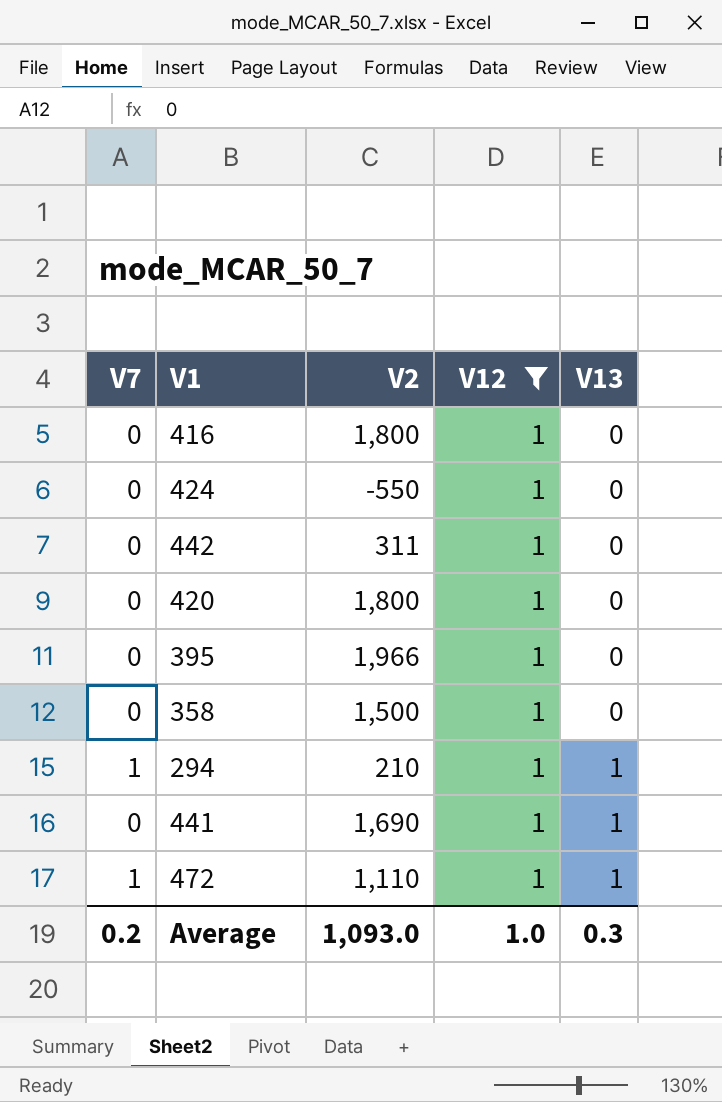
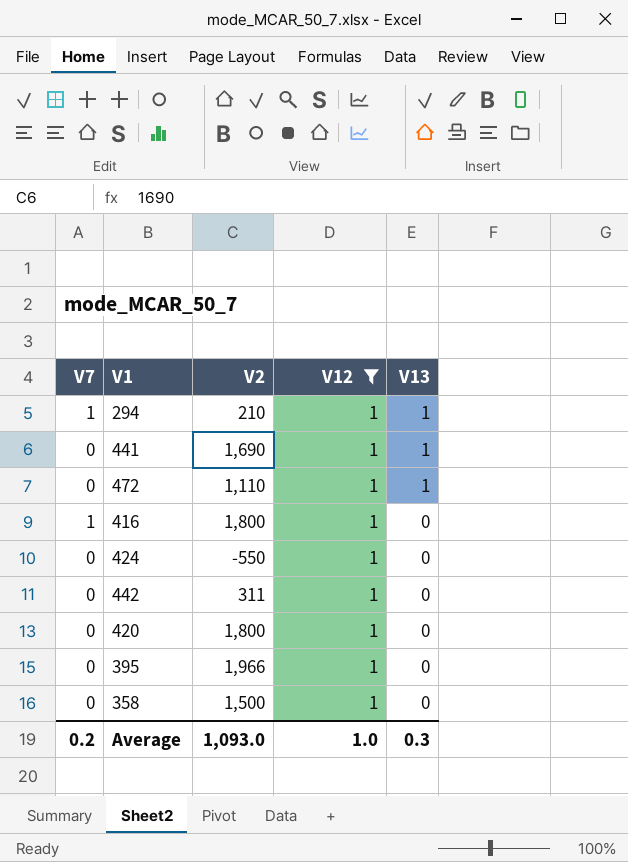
row order: V13 ascending -> V13 descending
472 | V7: 1 -> 0
416 | V7: 0 -> 1

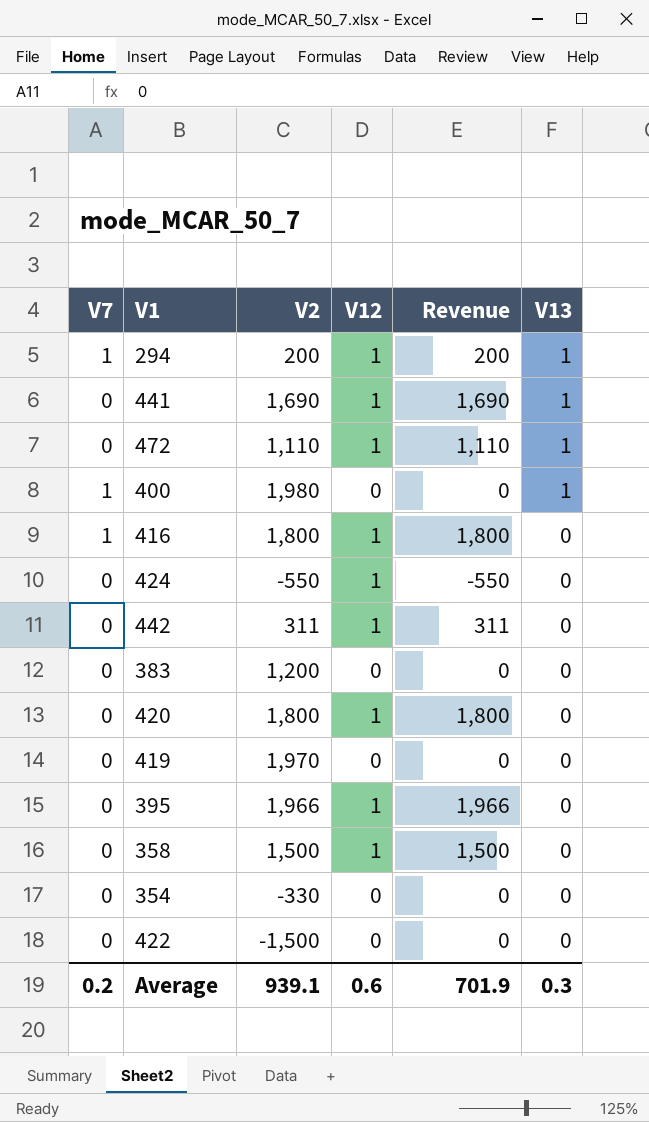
filter: V12 = 1 -> none
column Revenue | formula: none -> [V2] * [V12]
294 | V2: 210 -> 200
Average | V2: 1,093.0 -> 939.1
Average | V12: 1.0 -> 0.6

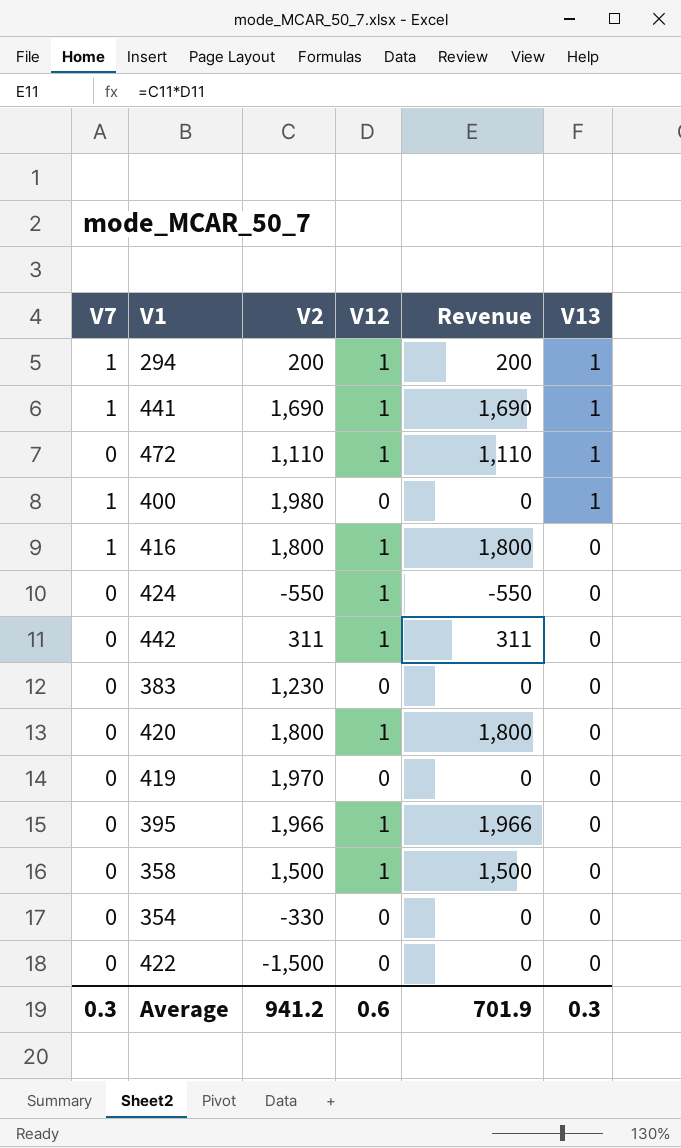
441 | V7: 0 -> 1
383 | V2: 1,200 -> 1,230
Average | V7: 0.2 -> 0.3
Average | V2: 939.1 -> 941.2

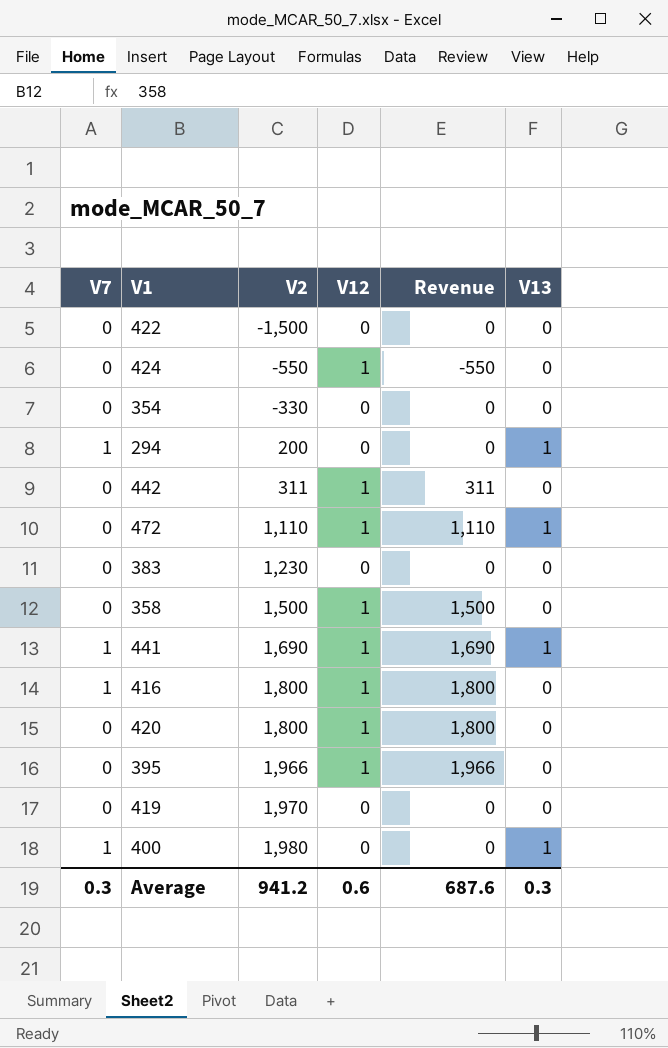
row order: V13 descending -> V2 ascending
294 | V12: 1 -> 0
294 | Revenue: 200 -> 0
Average | Revenue: 701.9 -> 687.6

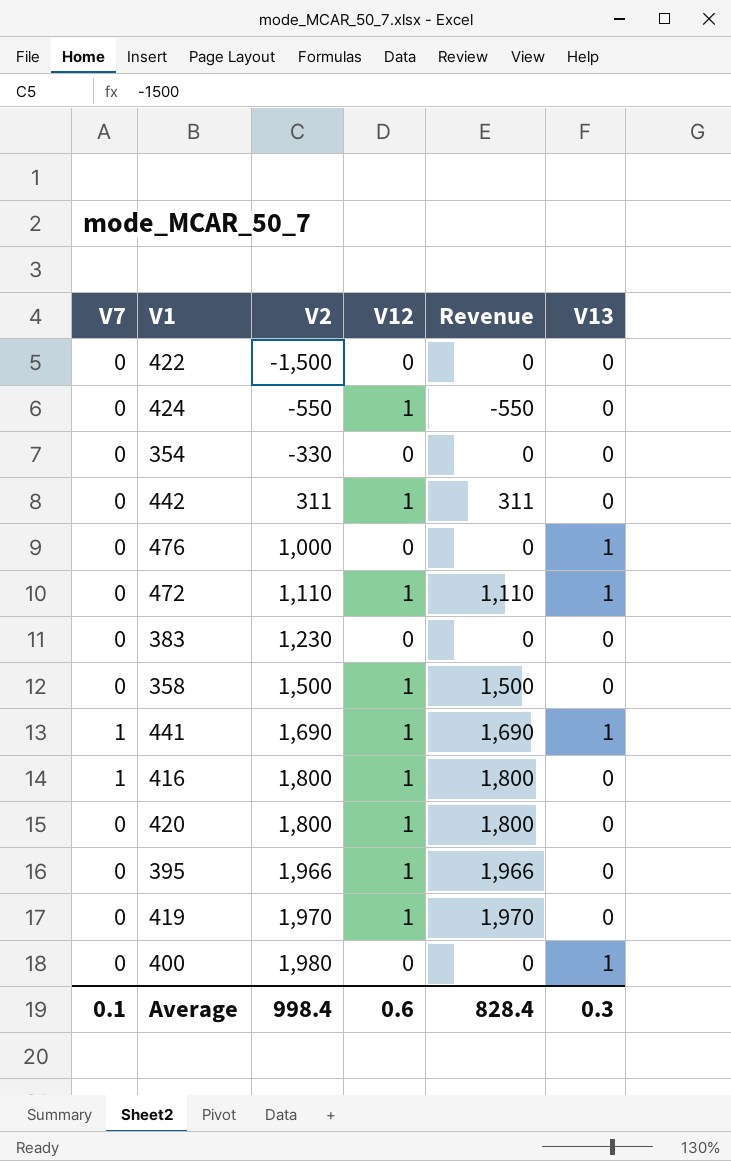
row 294: 1 | 200 | 0 | 0 | 1 -> none
row 476: none -> 0 | 1,000 | 0 | 0 | 1
419 | V12: 0 -> 1
419 | Revenue: 0 -> 1,970
400 | V7: 1 -> 0
Average | V7: 0.3 -> 0.1
Average | V2: 941.2 -> 998.4
Average | Revenue: 687.6 -> 828.4

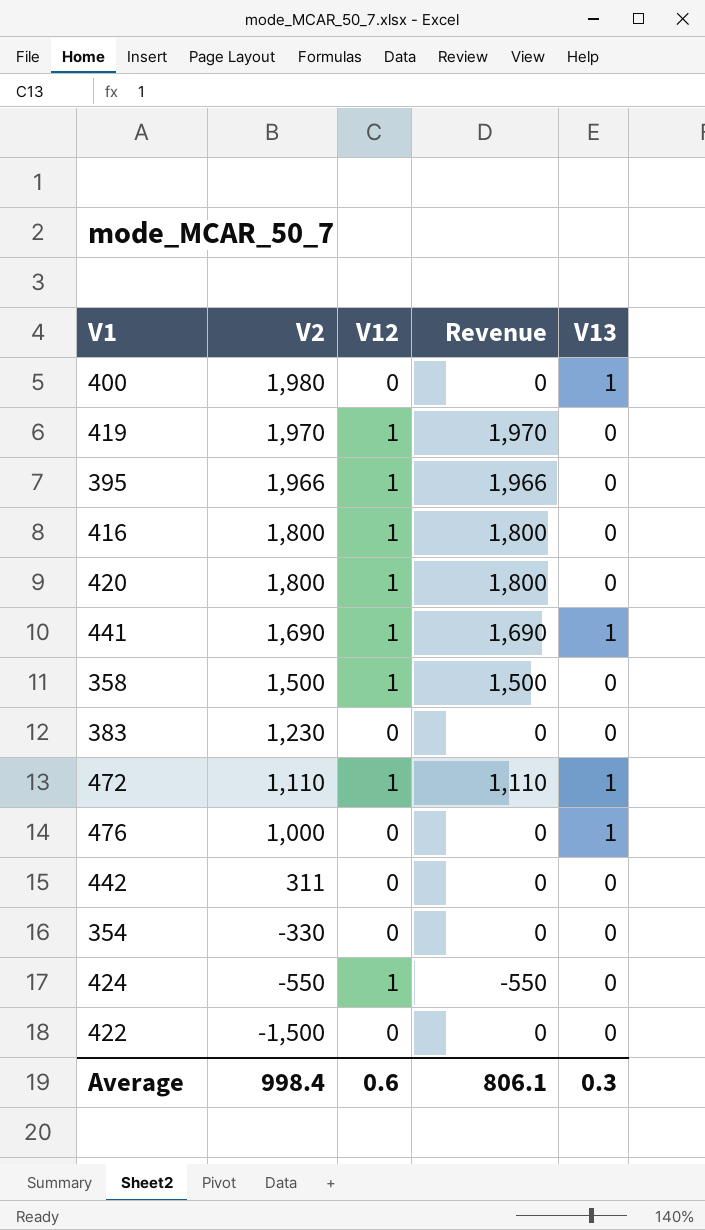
row order: V2 ascending -> V2 descending
column V7 | position: 1 -> none
442 | V12: 1 -> 0
442 | Revenue: 311 -> 0
Average | Revenue: 828.4 -> 806.1

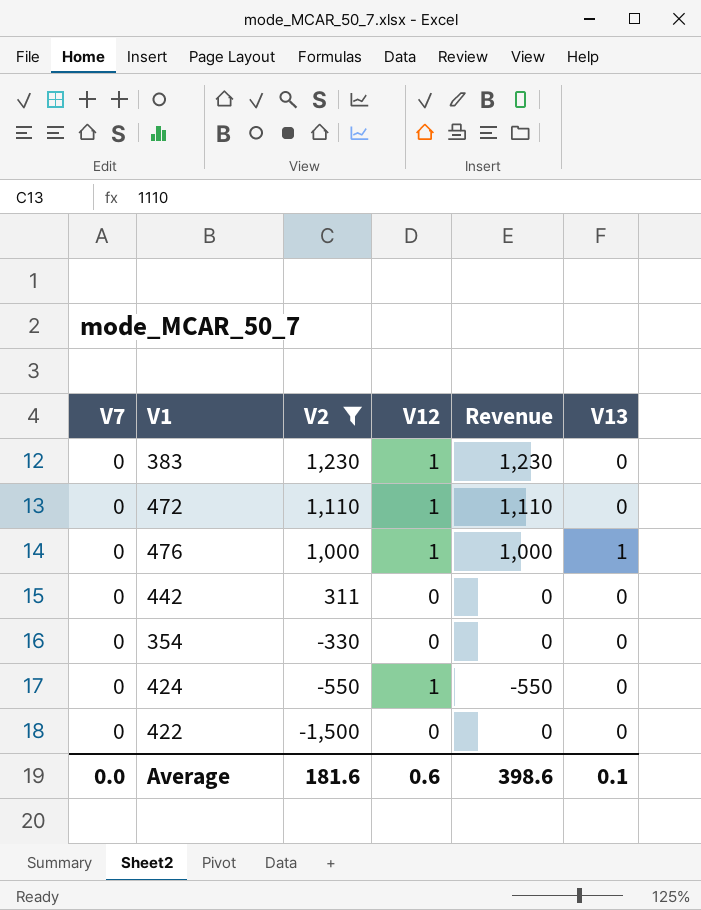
filter: none -> V2 <= 1,230
column V7 | position: none -> 1
383 | V12: 0 -> 1
383 | Revenue: 0 -> 1,230
472 | V13: 1 -> 0
476 | V12: 0 -> 1
476 | Revenue: 0 -> 1,000
Average | V2: 998.4 -> 181.6
Average | Revenue: 806.1 -> 398.6
Average | V13: 0.3 -> 0.1

